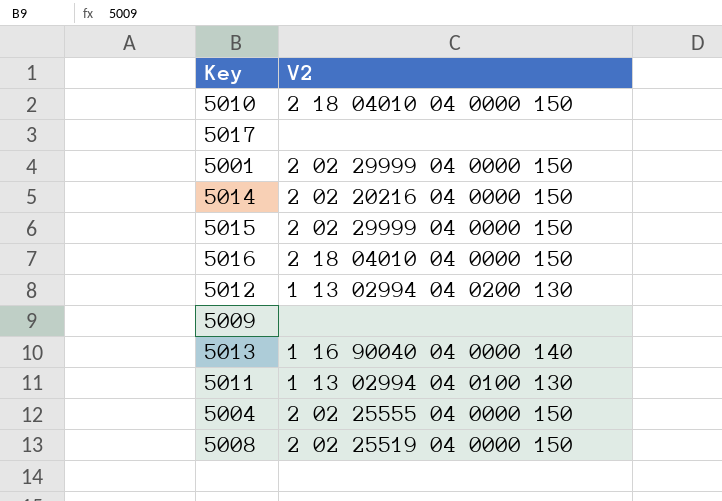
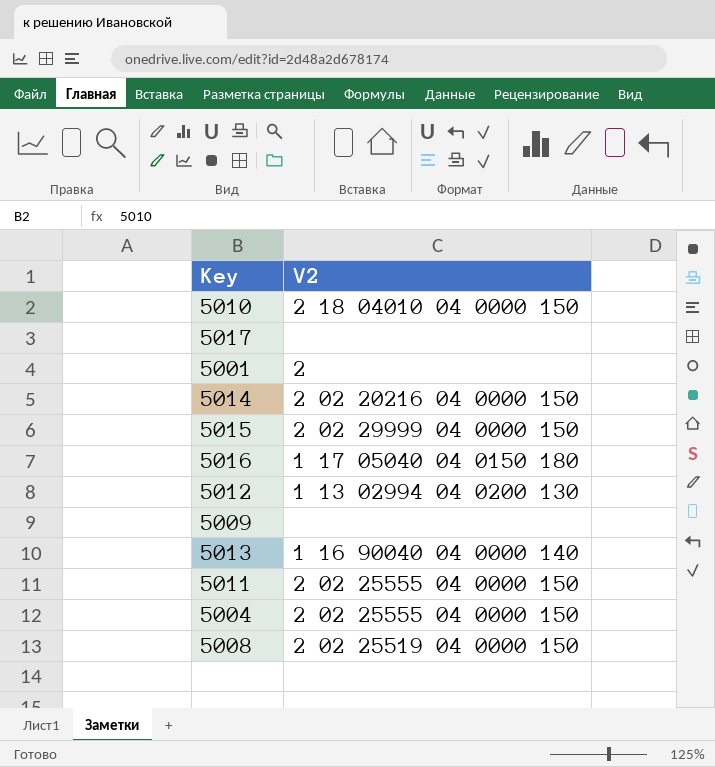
5001 | V2: 2 02 29999 04 0000 150 -> 2
5016 | V2: 2 18 04010 04 0000 150 -> 1 17 05040 04 0150 180
5011 | V2: 1 13 02994 04 0100 130 -> 2 02 25555 04 0000 150

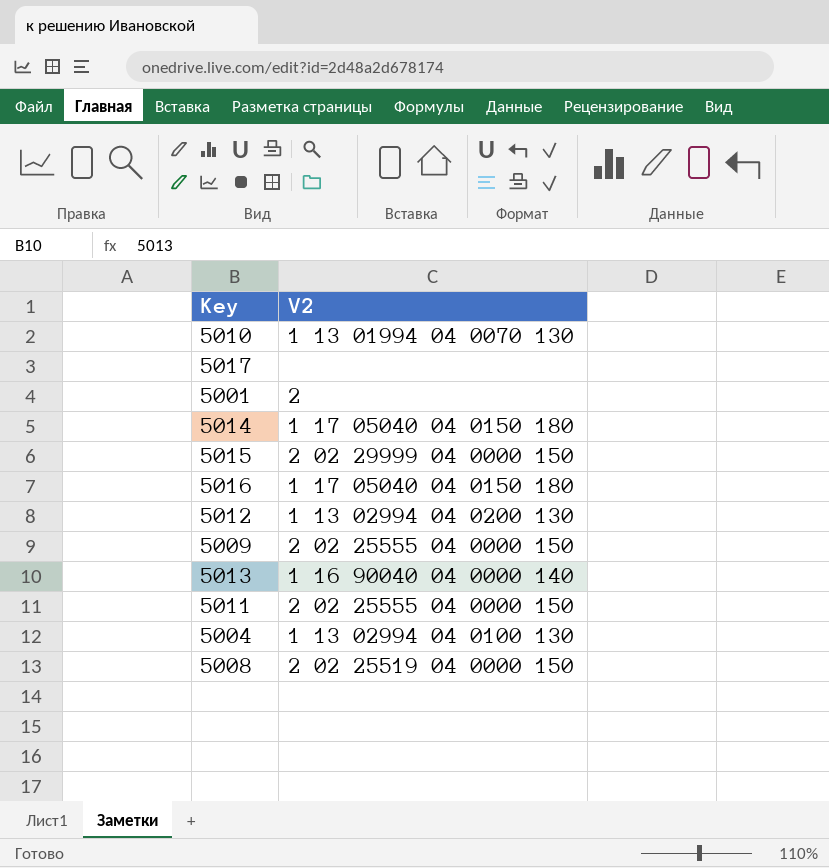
5010 | V2: 2 18 04010 04 0000 150 -> 1 13 01994 04 0070 130
5014 | V2: 2 02 20216 04 0000 150 -> 1 17 05040 04 0150 180
5009 | V2: none -> 2 02 25555 04 0000 150
5004 | V2: 2 02 25555 04 0000 150 -> 1 13 02994 04 0100 130

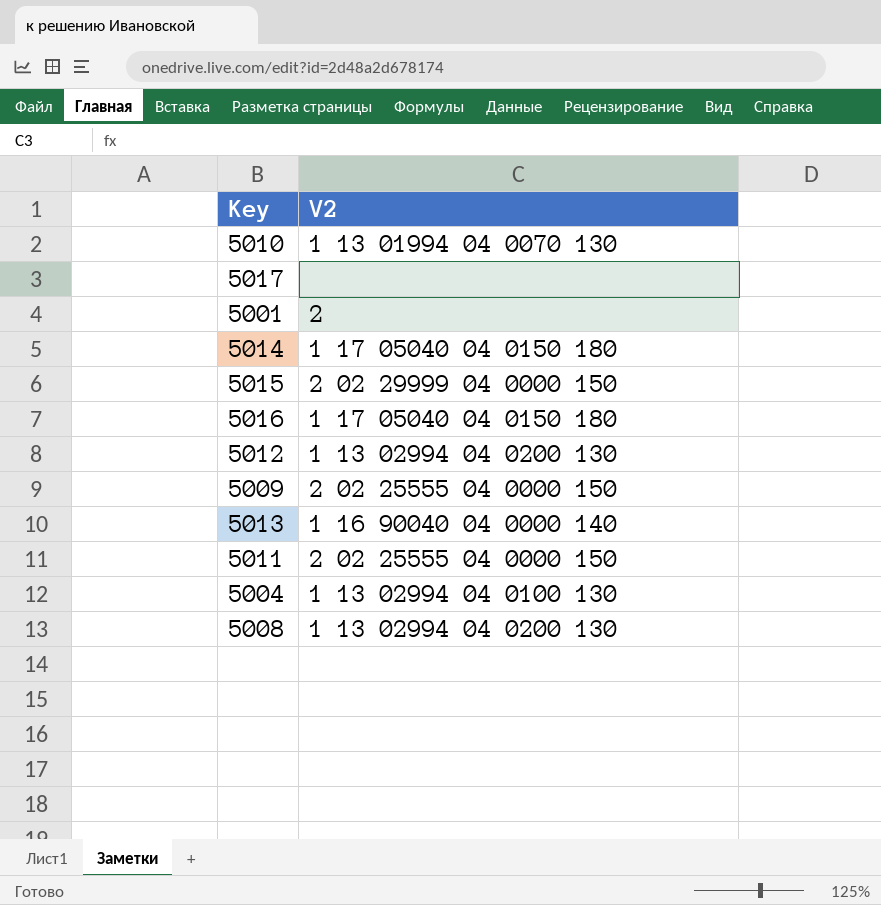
5008 | V2: 2 02 25519 04 0000 150 -> 1 13 02994 04 0200 130

